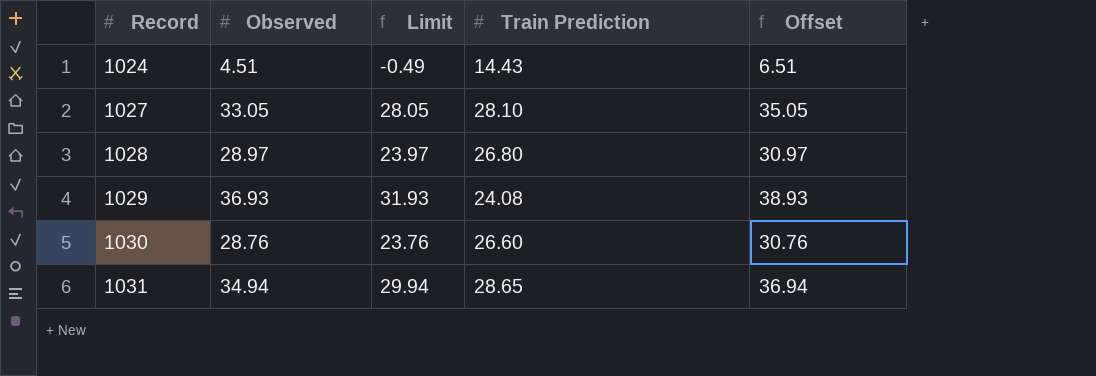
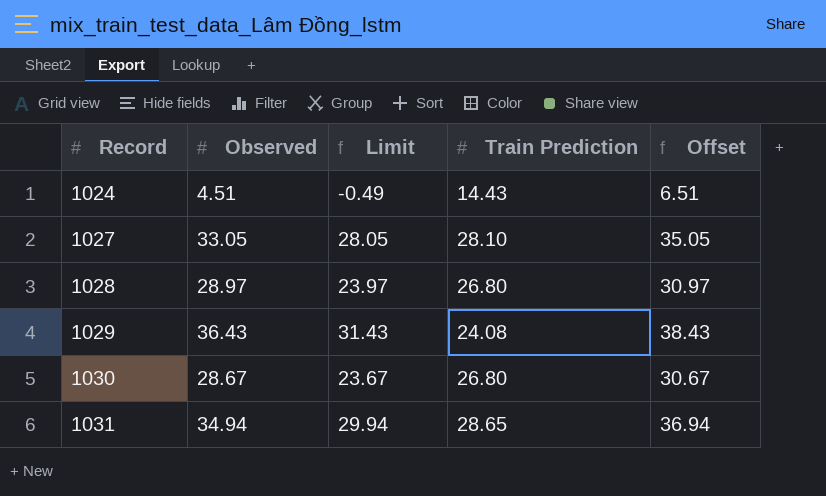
1029 | Observed: 36.93 -> 36.43
1029 | Limit: 31.93 -> 31.43
1029 | Offset: 38.93 -> 38.43
1030 | Observed: 28.76 -> 28.67
1030 | Limit: 23.76 -> 23.67
1030 | Train Prediction: 26.60 -> 26.80
1030 | Offset: 30.76 -> 30.67

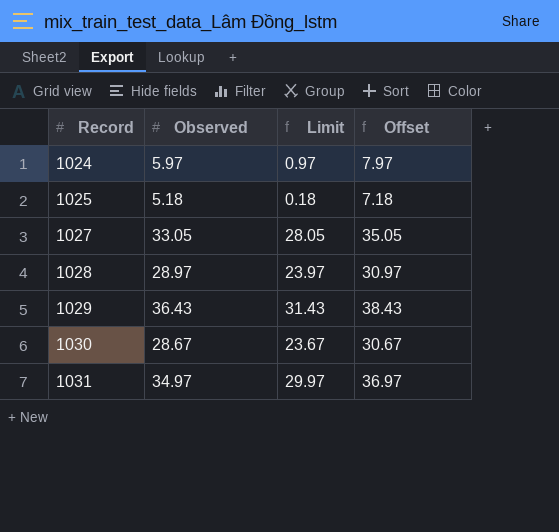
column Train Prediction | position: 4 -> none
1024 | Observed: 4.51 -> 5.97
1024 | Limit: -0.49 -> 0.97
1024 | Offset: 6.51 -> 7.97
row 1025: none -> 5.18 | 0.18 | 7.18
1031 | Observed: 34.94 -> 34.97
1031 | Limit: 29.94 -> 29.97
1031 | Offset: 36.94 -> 36.97

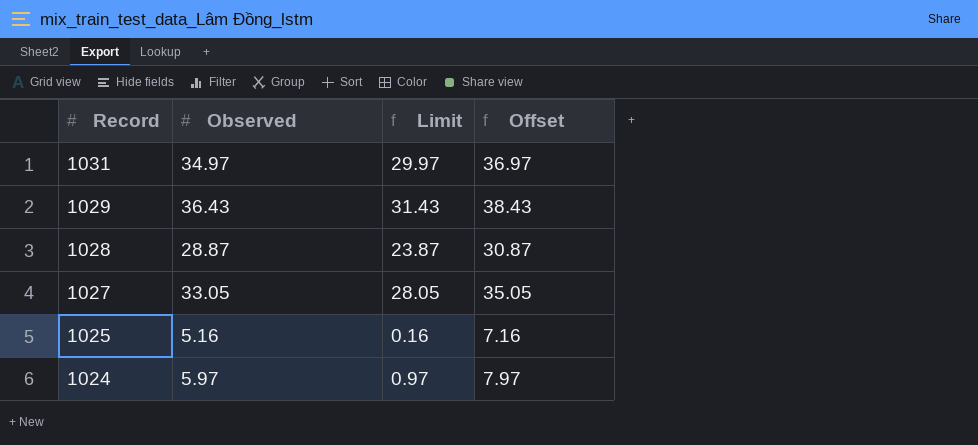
row order: Record ascending -> Record descending
row 1030: 28.67 | 23.67 | 30.67 -> none
1028 | Observed: 28.97 -> 28.87
1028 | Limit: 23.97 -> 23.87
1028 | Offset: 30.97 -> 30.87
1025 | Observed: 5.18 -> 5.16
1025 | Limit: 0.18 -> 0.16
1025 | Offset: 7.18 -> 7.16

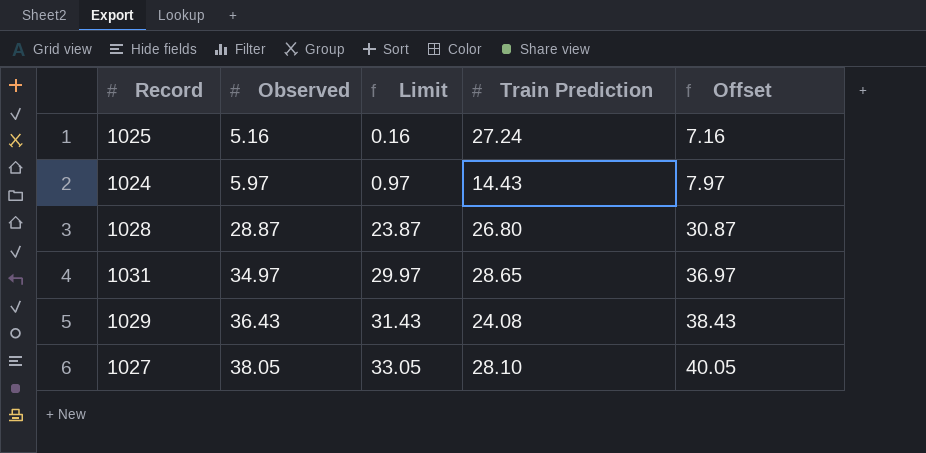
row order: Record descending -> Observed ascending
column Train Prediction | position: none -> 4
1027 | Observed: 33.05 -> 38.05
1027 | Limit: 28.05 -> 33.05
1027 | Offset: 35.05 -> 40.05

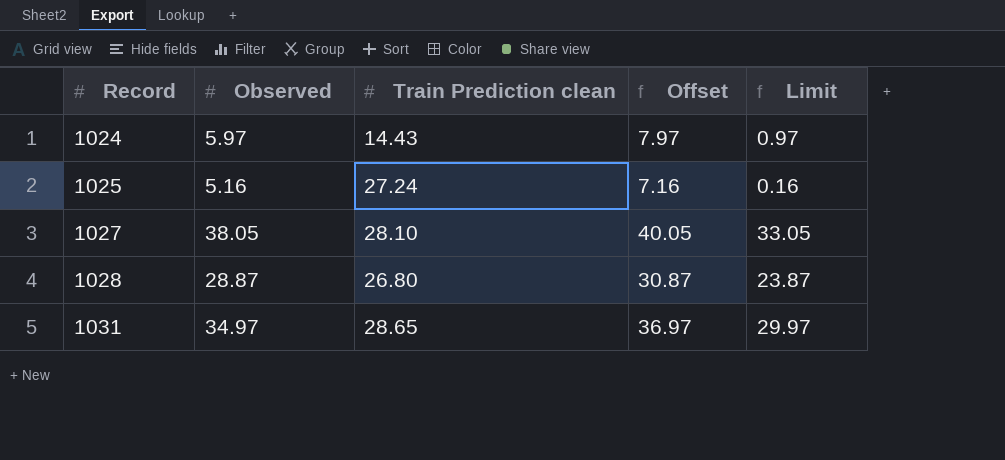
row order: Observed ascending -> Record ascending
column name: Train Prediction -> Train Prediction clean
column Limit | position: 3 -> 5
row 1029: 36.43 | 31.43 | 24.08 | 38.43 -> none

